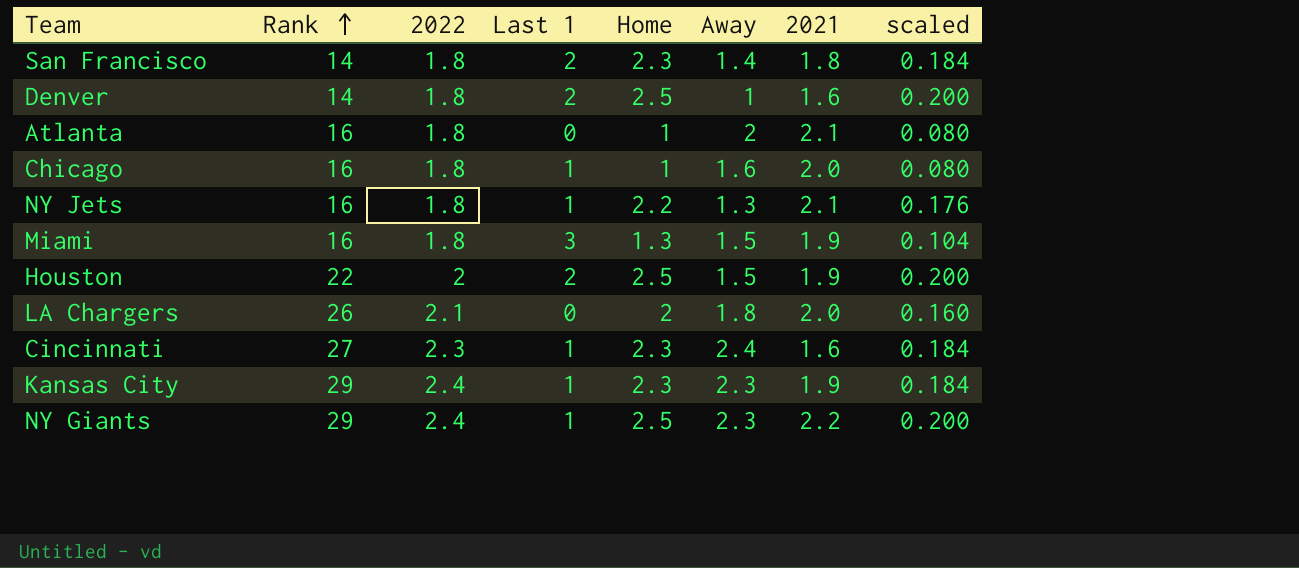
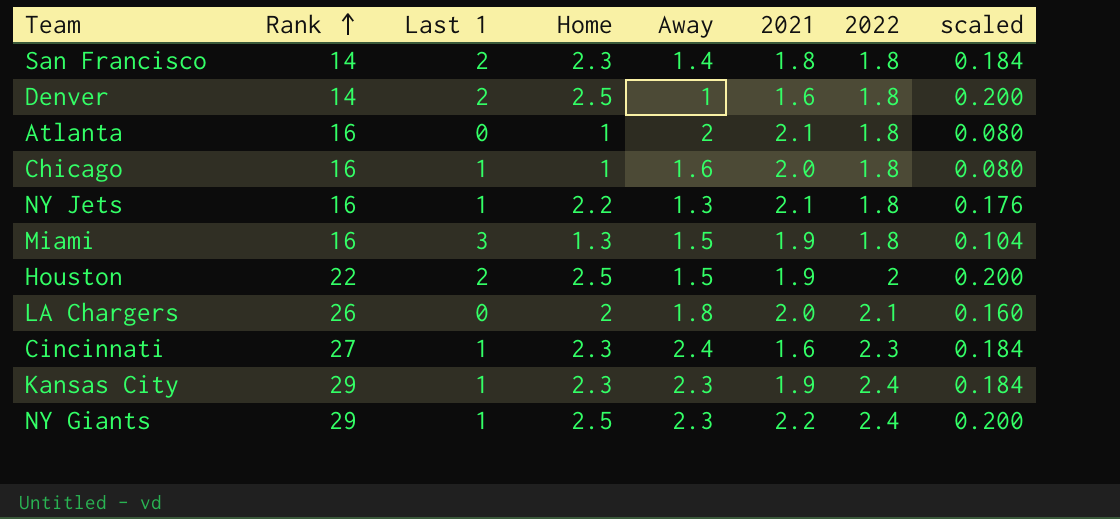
column 2022 | position: 3 -> 7

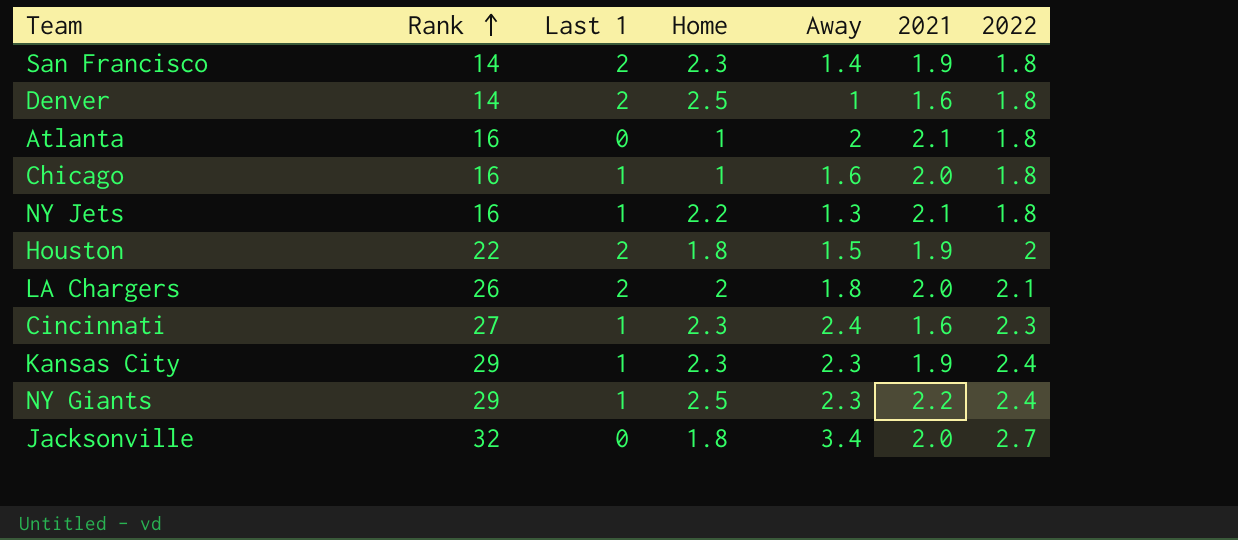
column scaled | formula: [Home] * 0.08 -> none
row Miami: 16 | 3 | 1.3 | 1.5 | 1.9 | 1.8 | 0.104 -> none
San Francisco | 2021: 1.8 -> 1.9
Houston | Home: 2.5 -> 1.8
LA Chargers | Last 1: 0 -> 2
row Jacksonville: none -> 32 | 0 | 1.8 | 3.4 | 2.0 | 2.7

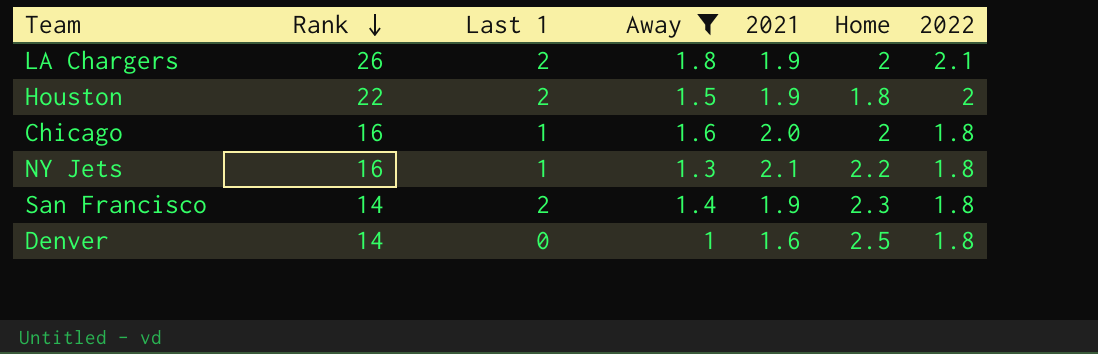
filter: none -> Away <= 1.8
row order: Rank ascending -> Rank descending
column Home | position: 4 -> 6
LA Chargers | 2021: 2.0 -> 1.9
Chicago | Home: 1 -> 2
Denver | Last 1: 2 -> 0

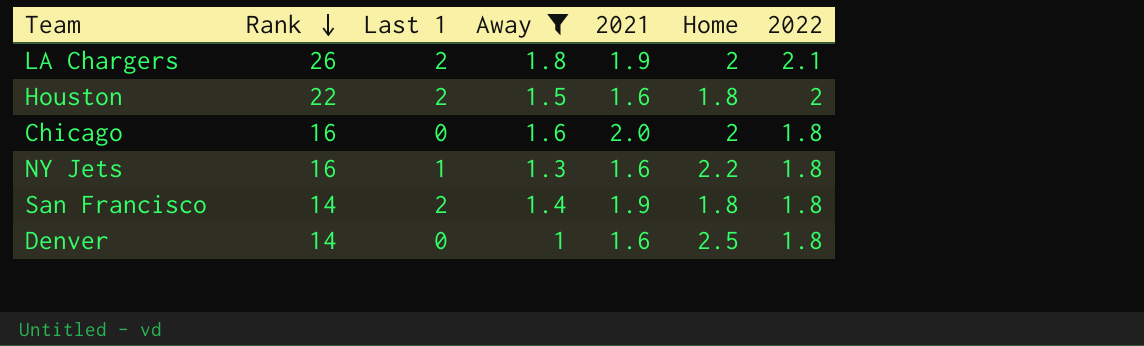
Houston | 2021: 1.9 -> 1.6
Chicago | Last 1: 1 -> 0
NY Jets | 2021: 2.1 -> 1.6
San Francisco | Home: 2.3 -> 1.8

